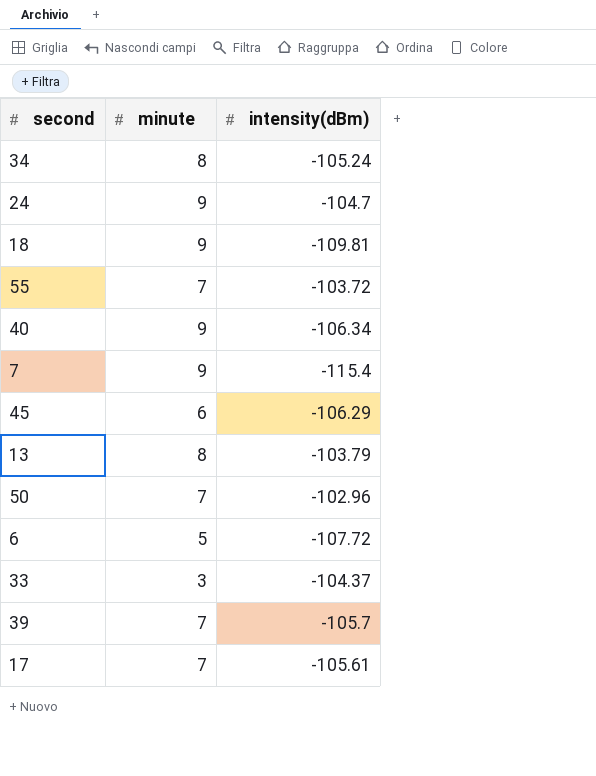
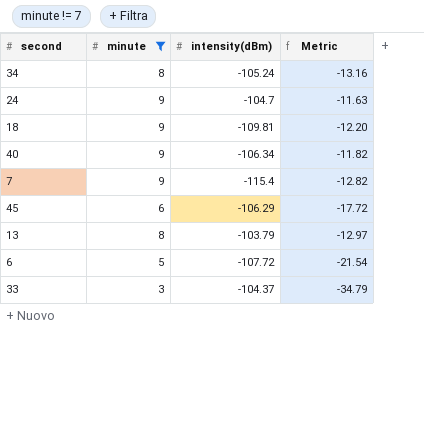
filter: none -> minute != 7
column Metric | formula: none -> [intensity(dBm)] / [minute]

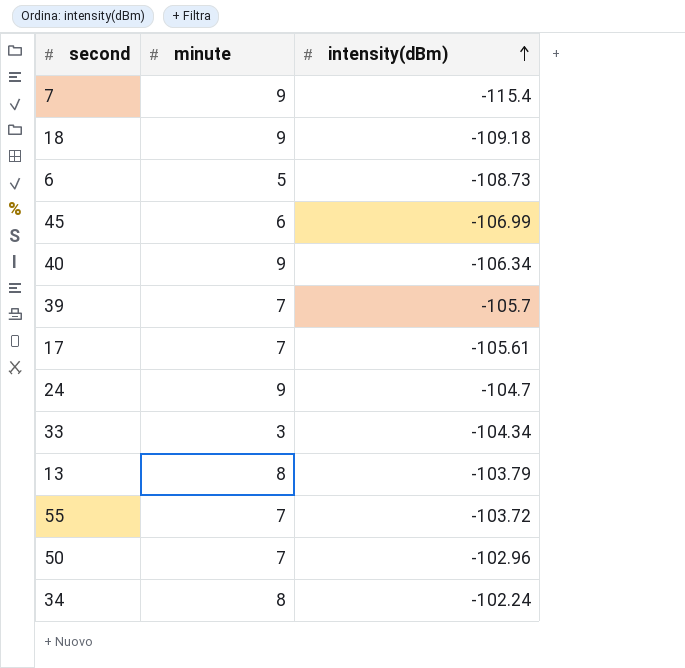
filter: minute != 7 -> none
row order: none -> intensity(dBm) ascending
column Metric | formula: [intensity(dBm)] / [minute] -> none
18 | intensity(dBm): -109.81 -> -109.18
6 | intensity(dBm): -107.72 -> -108.73
45 | intensity(dBm): -106.29 -> -106.99
33 | intensity(dBm): -104.37 -> -104.34
34 | intensity(dBm): -105.24 -> -102.24

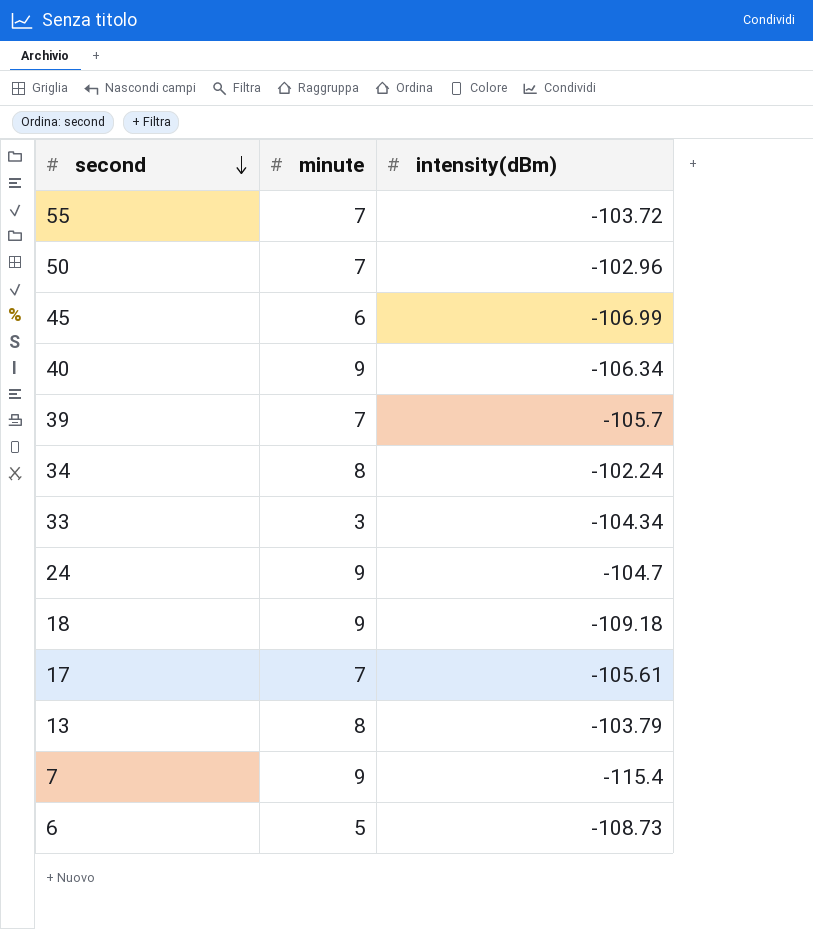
row order: intensity(dBm) ascending -> second descending

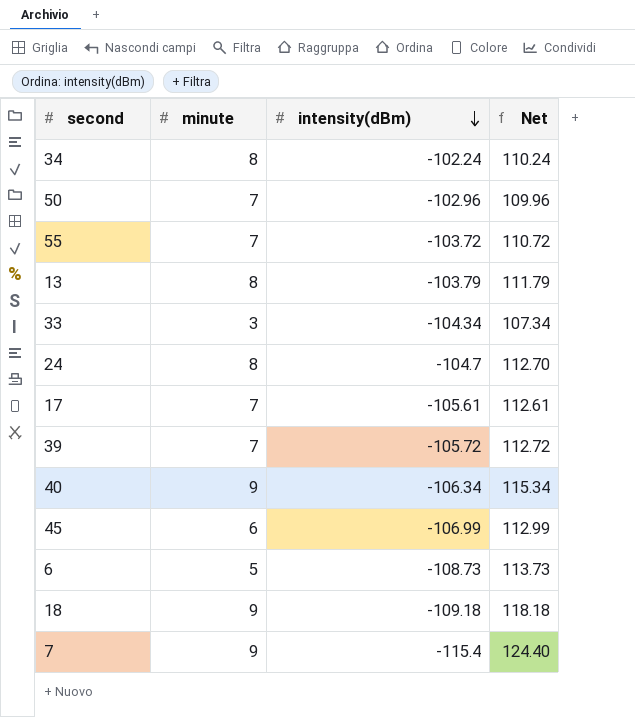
row order: second descending -> intensity(dBm) descending
column Net | formula: none -> [minute] - [intensity(dBm)]
24 | minute: 9 -> 8
39 | intensity(dBm): -105.7 -> -105.72

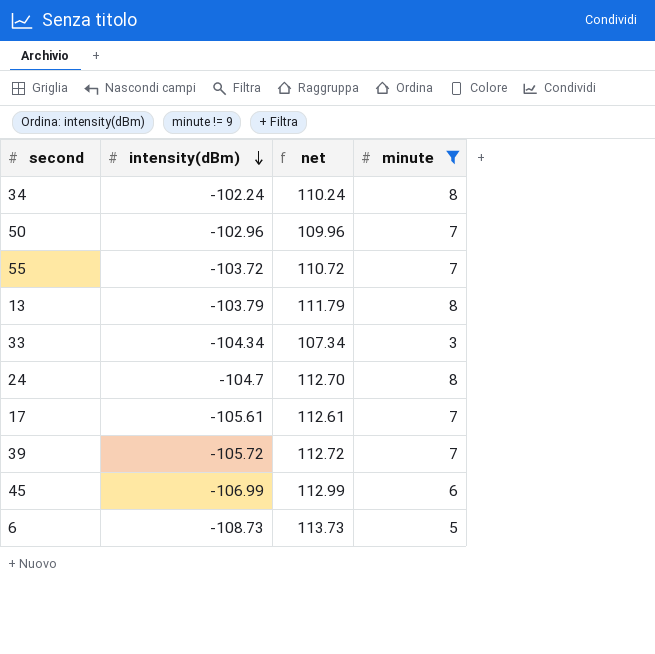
filter: none -> minute != 9
column name: Net -> net
column minute | position: 2 -> 4

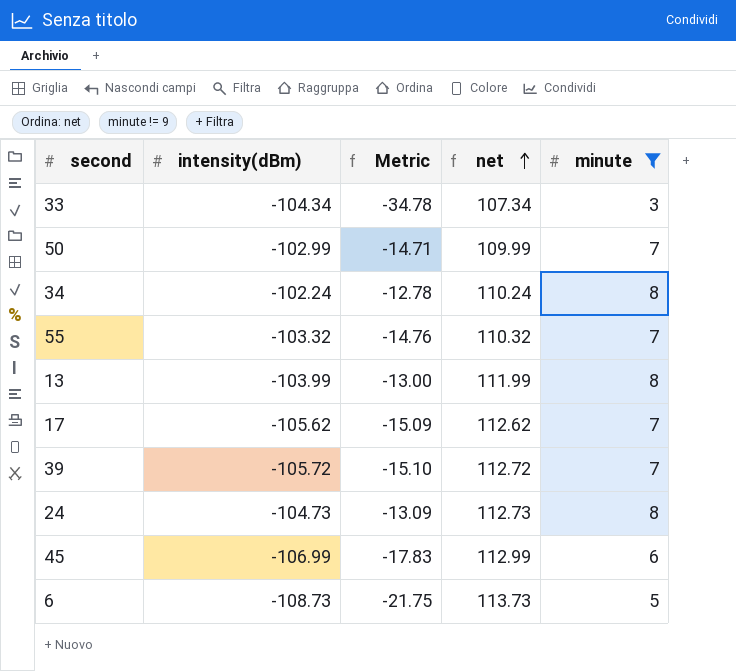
row order: intensity(dBm) descending -> net ascending
column Metric | formula: none -> [intensity(dBm)] / [minute]
50 | intensity(dBm): -102.96 -> -102.99
50 | net: 109.96 -> 109.99
55 | intensity(dBm): -103.72 -> -103.32
55 | net: 110.72 -> 110.32
13 | intensity(dBm): -103.79 -> -103.99
13 | net: 111.79 -> 111.99
17 | intensity(dBm): -105.61 -> -105.62
17 | net: 112.61 -> 112.62
24 | intensity(dBm): -104.7 -> -104.73
24 | net: 112.70 -> 112.73

